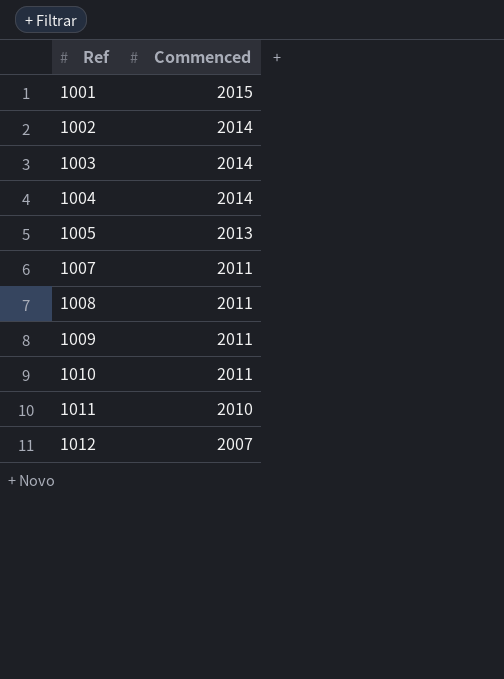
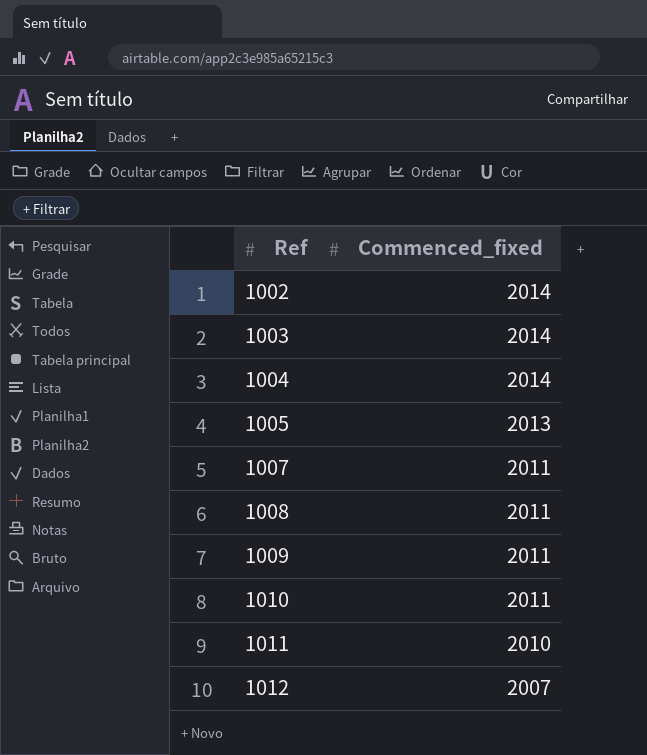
column name: Commenced -> Commenced_fixed
row 1001: 2015 -> none

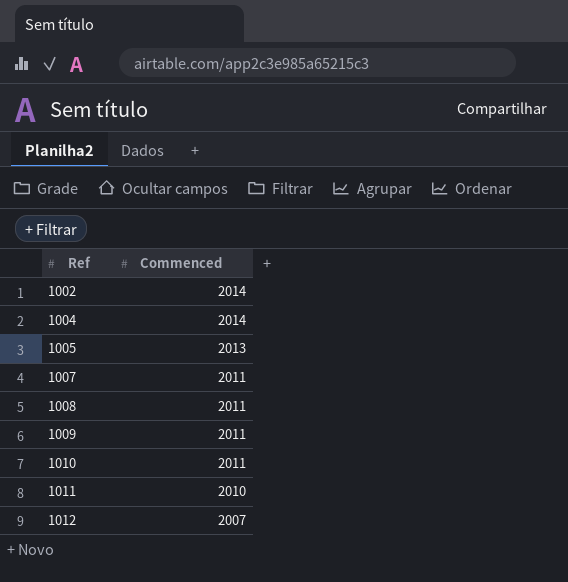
column name: Commenced_fixed -> Commenced
row 1003: 2014 -> none

